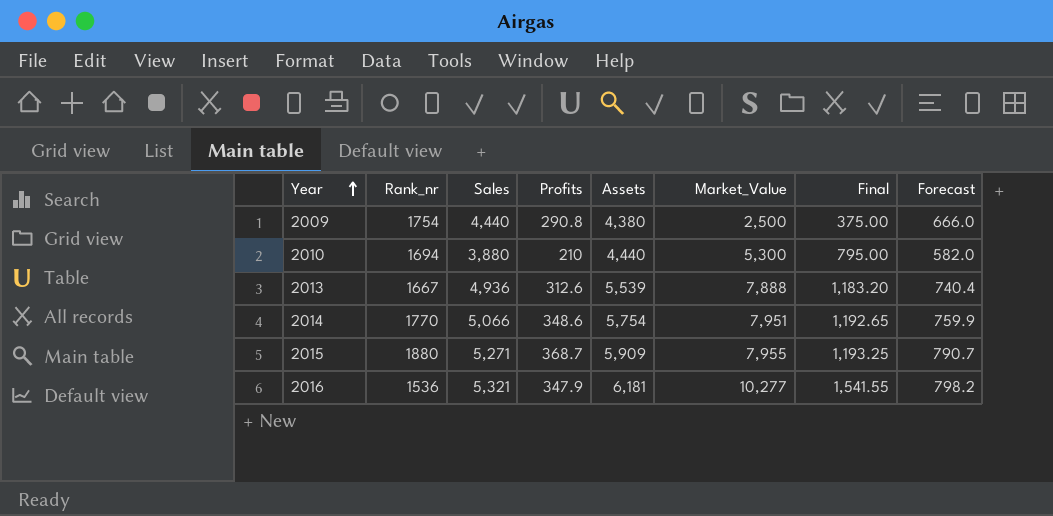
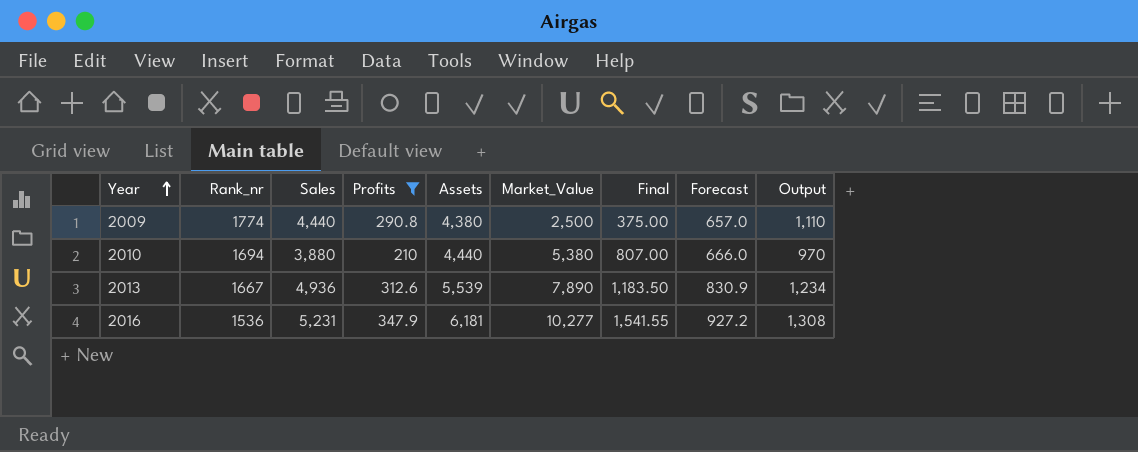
filter: none -> Profits <= 347.9
column Forecast | formula: [Sales] * 0.15 -> [Assets] * 0.15
column Output | formula: none -> [Sales] * 0.25
2009 | Rank_nr: 1754 -> 1774
2010 | Market_Value: 5,300 -> 5,380
2010 | Final: 795.00 -> 807.00
2013 | Market_Value: 7,888 -> 7,890
2013 | Final: 1,183.20 -> 1,183.50
2016 | Sales: 5,321 -> 5,231

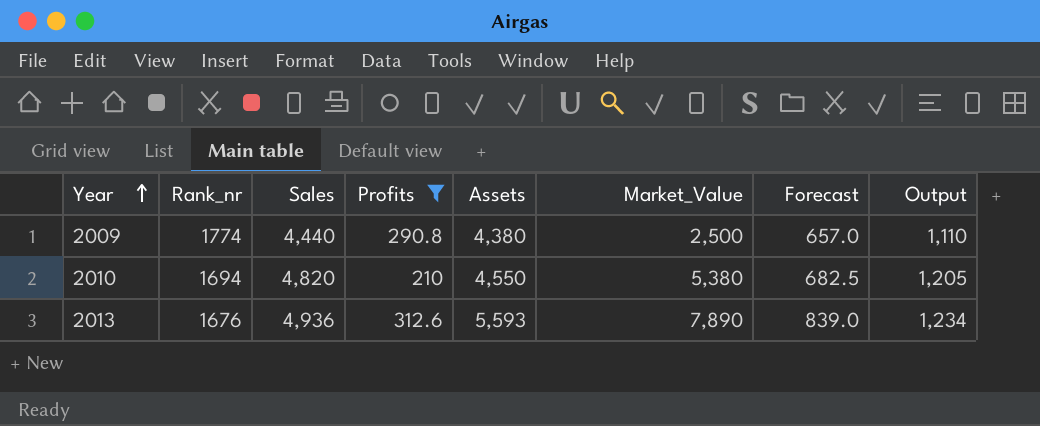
column Final | formula: [Market_Value] * 0.15 -> none
row 2016: 1536 | 5,231 | 347.9 | 6,181 | 10,277 | 1,541.55 | 927.2 | 1,308 -> none
2010 | Sales: 3,880 -> 4,820
2010 | Assets: 4,440 -> 4,550
2010 | Forecast: 666.0 -> 682.5
2010 | Output: 970 -> 1,205
2013 | Rank_nr: 1667 -> 1676
2013 | Assets: 5,539 -> 5,593
2013 | Forecast: 830.9 -> 839.0

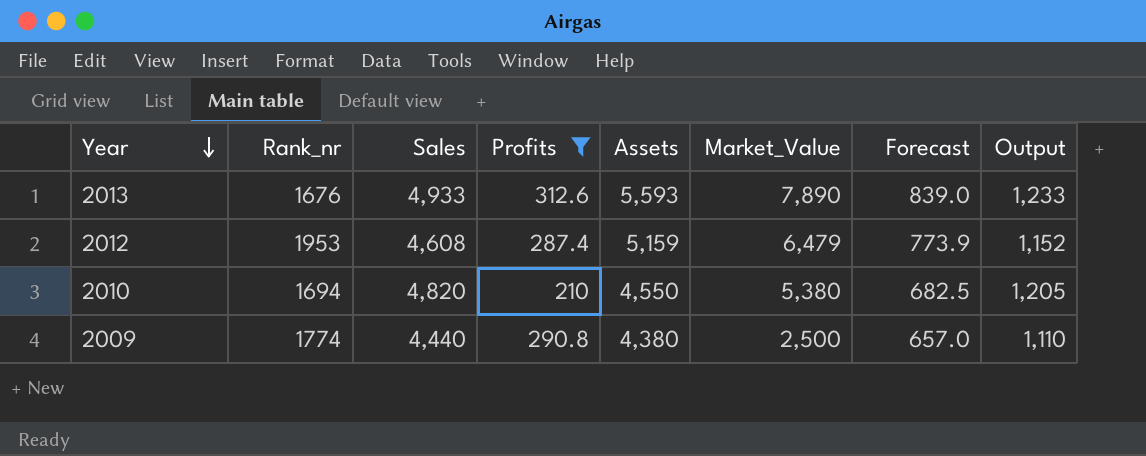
row order: Year ascending -> Year descending
2013 | Sales: 4,936 -> 4,933
2013 | Output: 1,234 -> 1,233
row 2012: none -> 1953 | 4,608 | 287.4 | 5,159 | 6,479 | 773.9 | 1,152

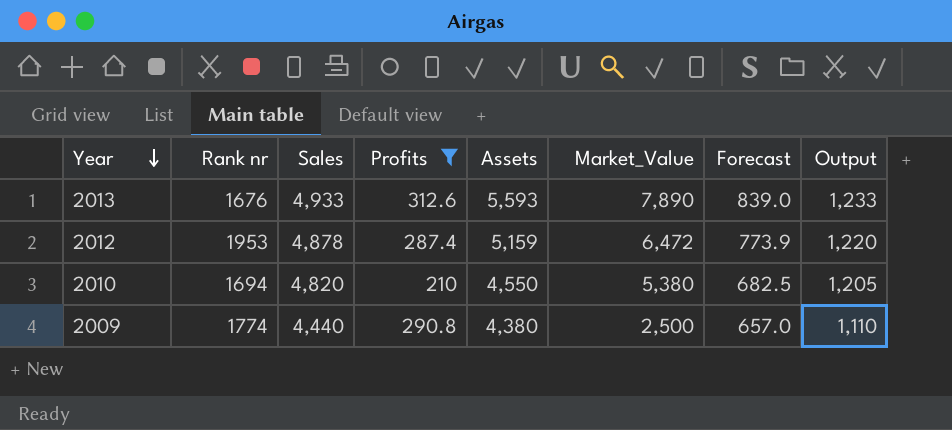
column name: Rank_nr -> Rank nr
2012 | Sales: 4,608 -> 4,878
2012 | Market_Value: 6,479 -> 6,472
2012 | Output: 1,152 -> 1,220

